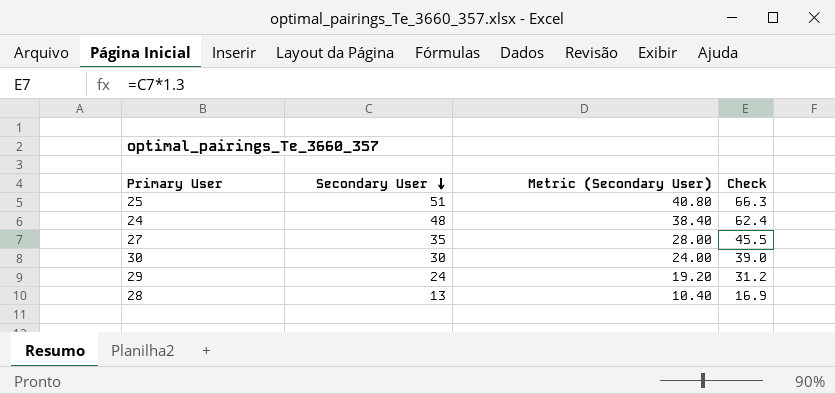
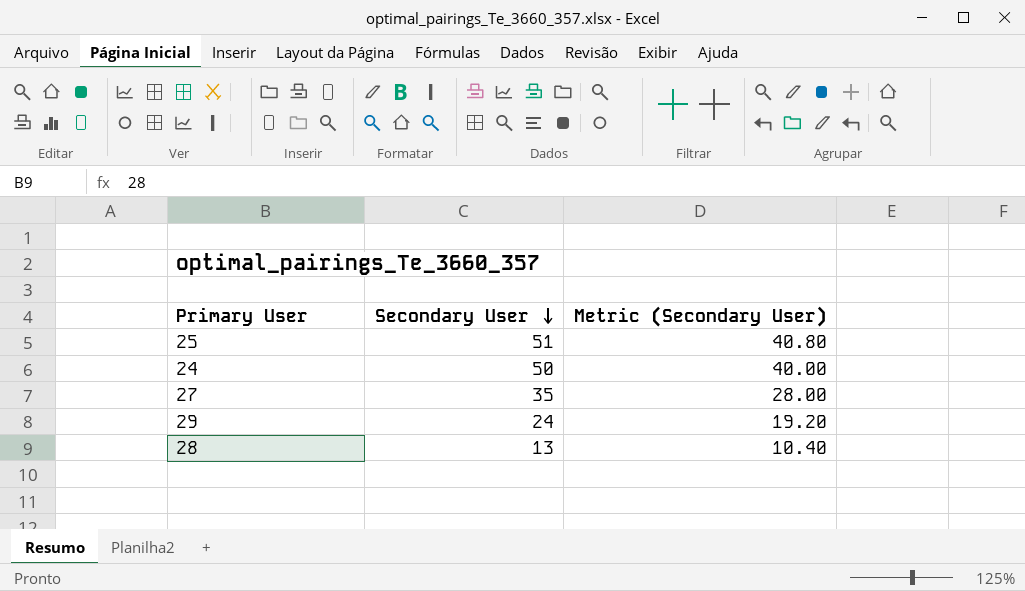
column Check | formula: [Secondary User] * 1.3 -> none
row 30: 30 | 24.00 | 39.0 -> none
24 | Secondary User: 48 -> 50
24 | Metric (Secondary User): 38.40 -> 40.00

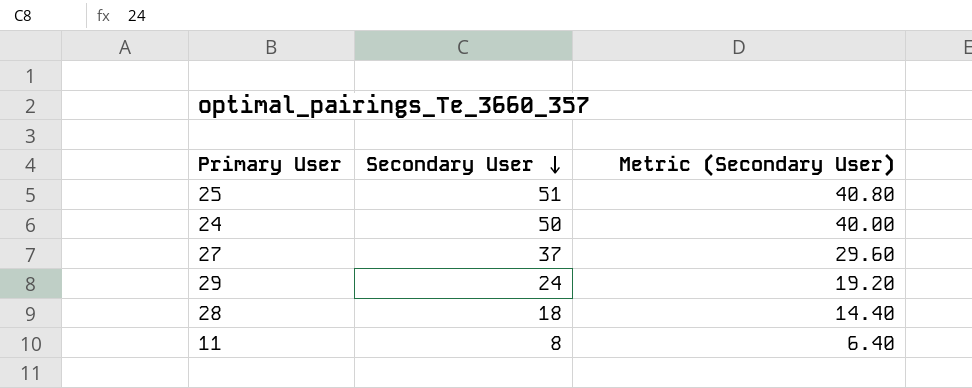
27 | Secondary User: 35 -> 37
27 | Metric (Secondary User): 28.00 -> 29.60
28 | Secondary User: 13 -> 18
28 | Metric (Secondary User): 10.40 -> 14.40
row 11: none -> 8 | 6.40

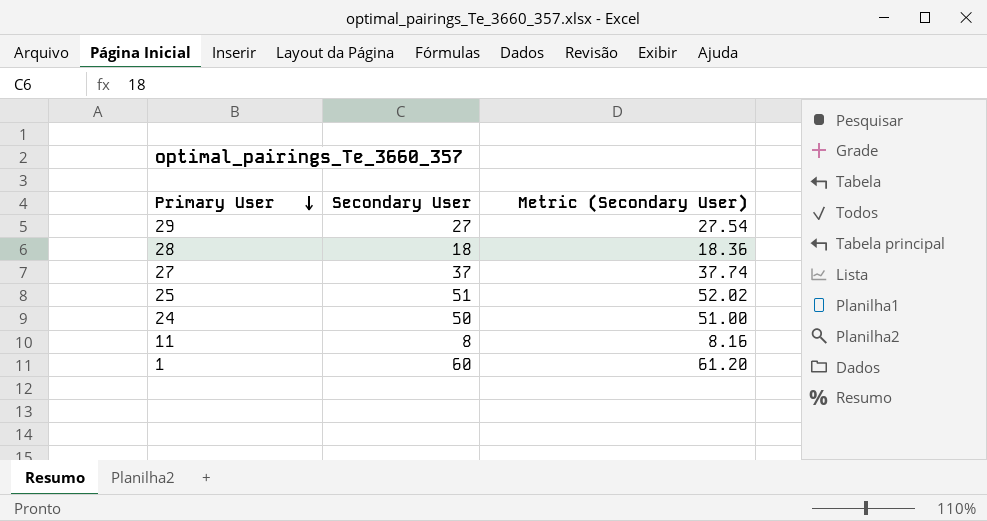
row order: Secondary User descending -> Primary User descending
column Metric (Secondary User) | formula: [Secondary User] * 0.8 -> [Secondary User] * 1.02
29 | Secondary User: 24 -> 27
row 1: none -> 60 | 61.20

